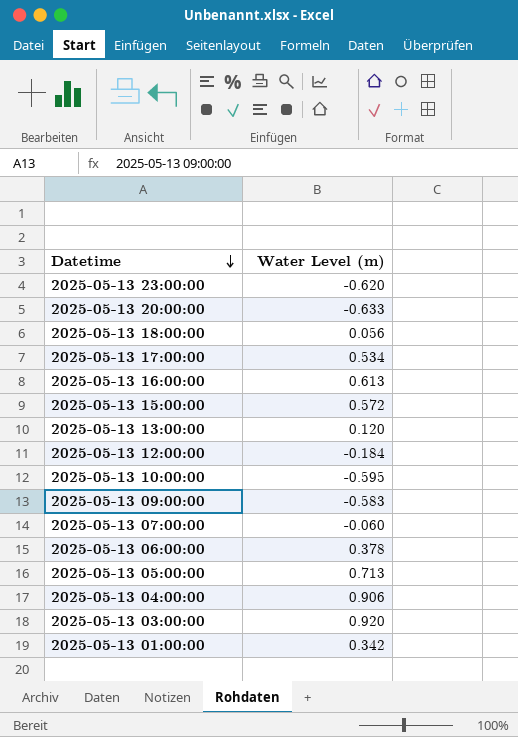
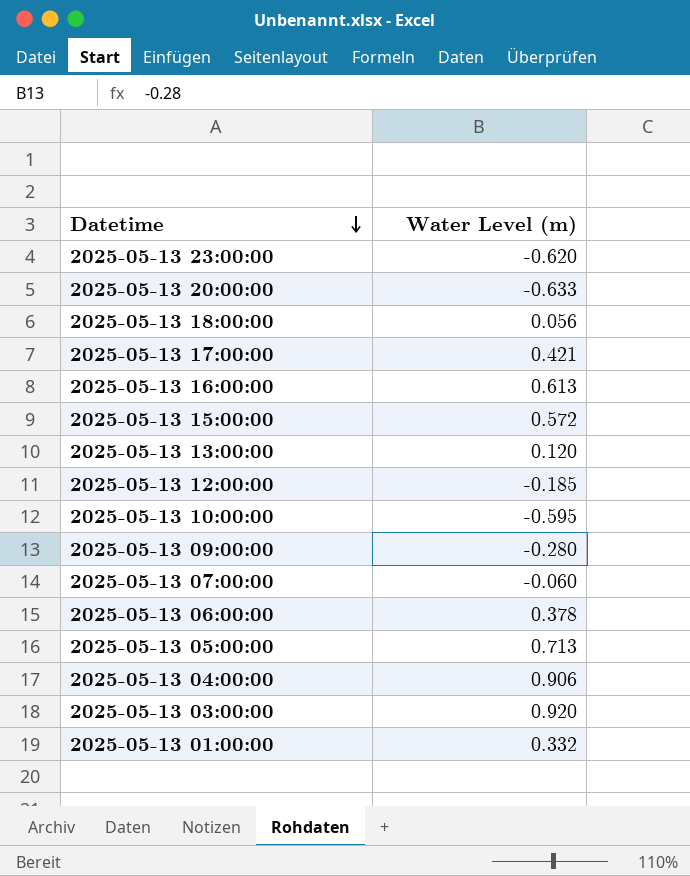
2025-05-13 17:00:00 | Water Level (m): 0.534 -> 0.421
2025-05-13 12:00:00 | Water Level (m): -0.184 -> -0.185
2025-05-13 09:00:00 | Water Level (m): -0.583 -> -0.280
2025-05-13 01:00:00 | Water Level (m): 0.342 -> 0.332

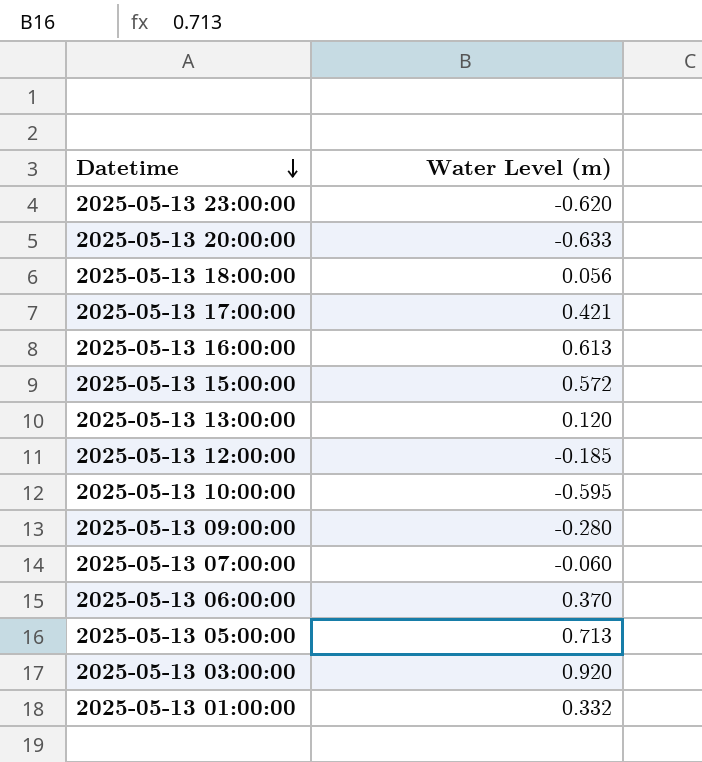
row 2025-05-13 04:00:00: 0.906 -> none
2025-05-13 06:00:00 | Water Level (m): 0.378 -> 0.370

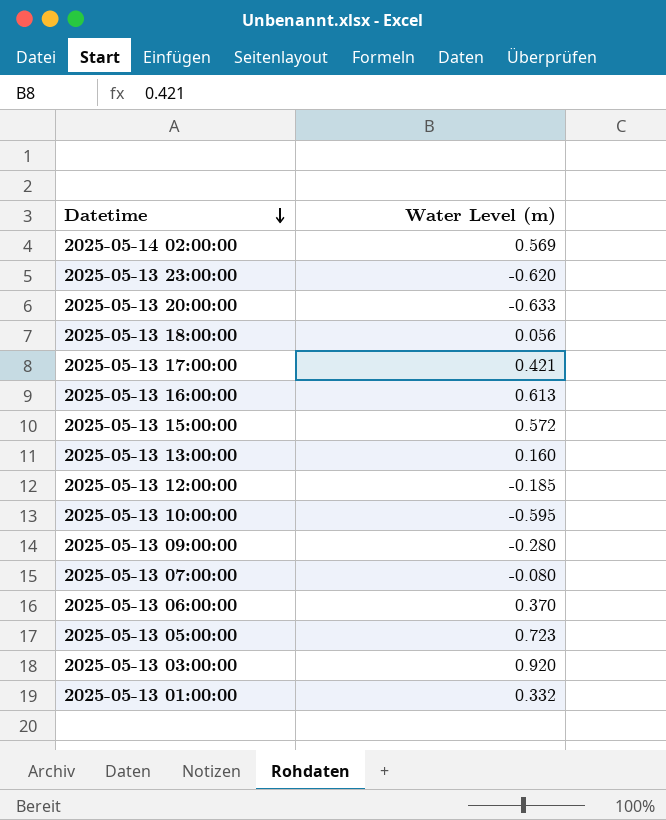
row 2025-05-14 02:00:00: none -> 0.569
2025-05-13 13:00:00 | Water Level (m): 0.120 -> 0.160
2025-05-13 07:00:00 | Water Level (m): -0.060 -> -0.080
2025-05-13 05:00:00 | Water Level (m): 0.713 -> 0.723

